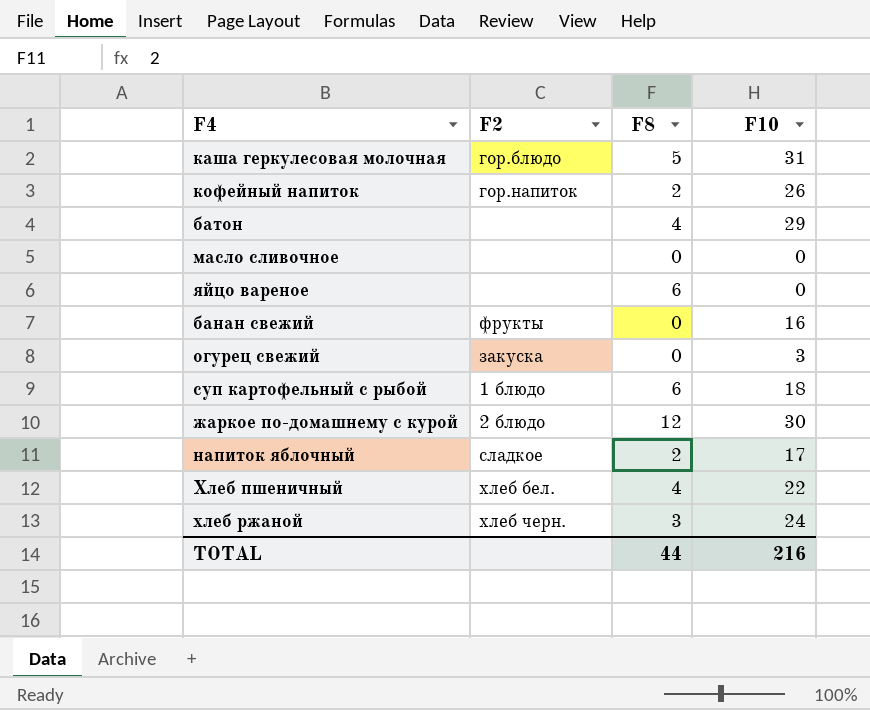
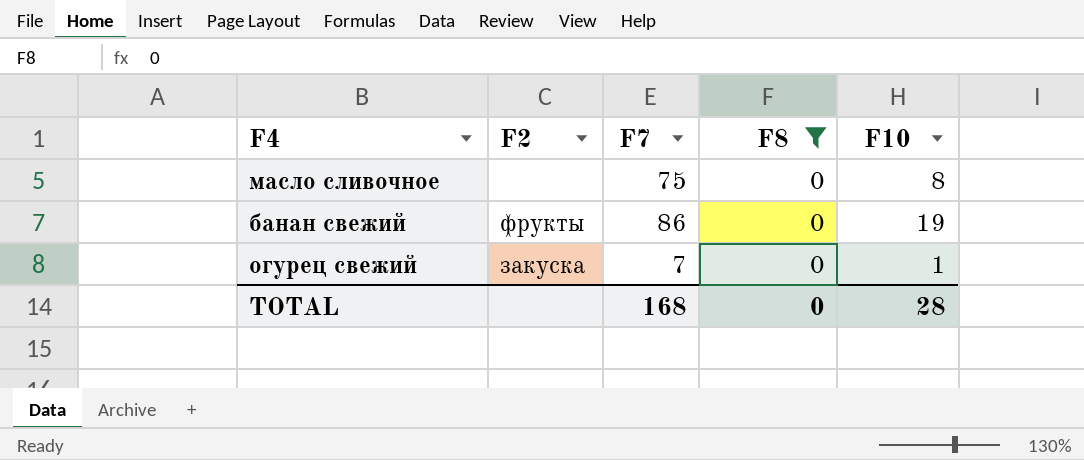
filter: none -> F8 = 0
column F7 | position: none -> 3
масло сливочное | F10: 0 -> 8
банан свежий | F10: 16 -> 19
огурец свежий | F10: 3 -> 1
TOTAL | F8: 44 -> 0
TOTAL | F10: 216 -> 28

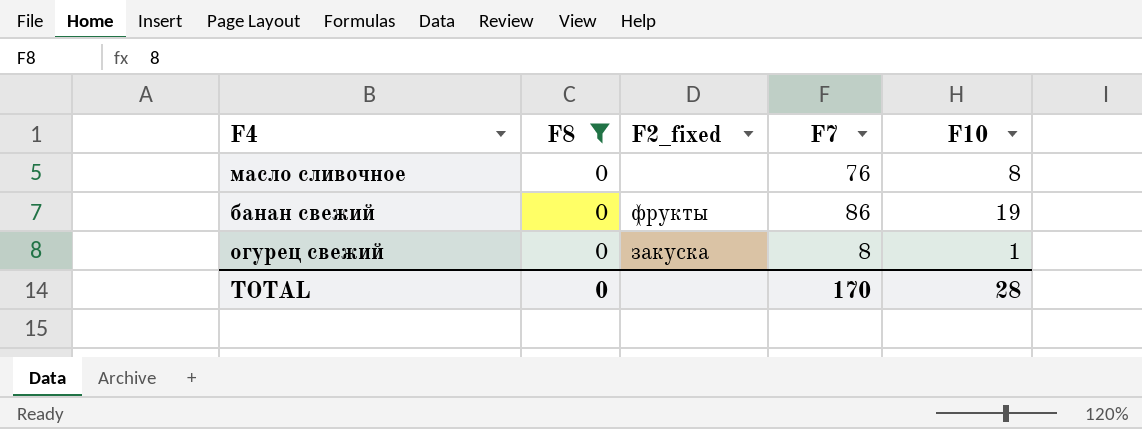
column F8 | position: 4 -> 2
column name: F2 -> F2_fixed
масло сливочное | F7: 75 -> 76
огурец свежий | F7: 7 -> 8
TOTAL | F7: 168 -> 170

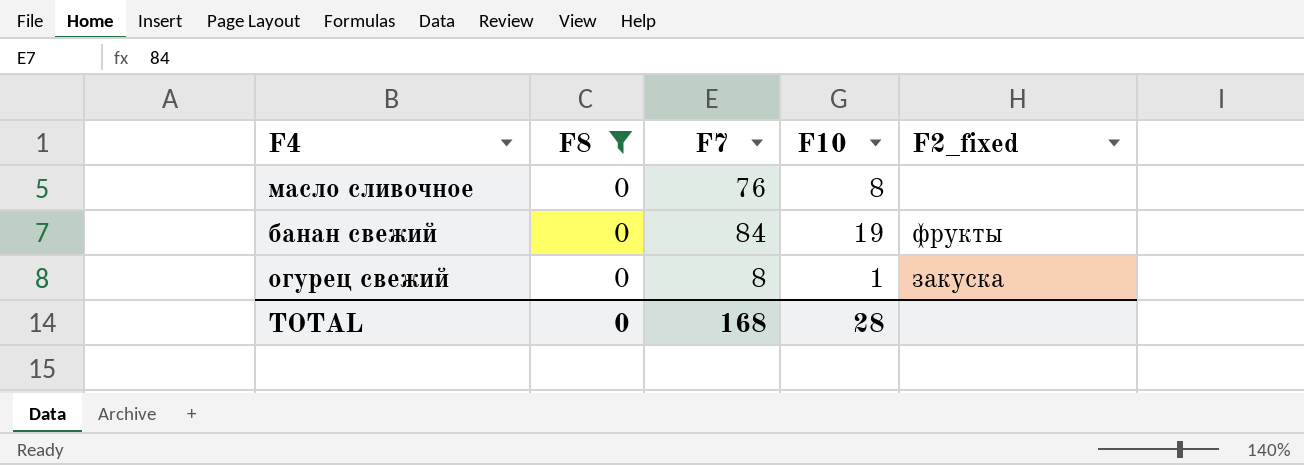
column F2_fixed | position: 3 -> 5
банан свежий | F7: 86 -> 84
TOTAL | F7: 170 -> 168

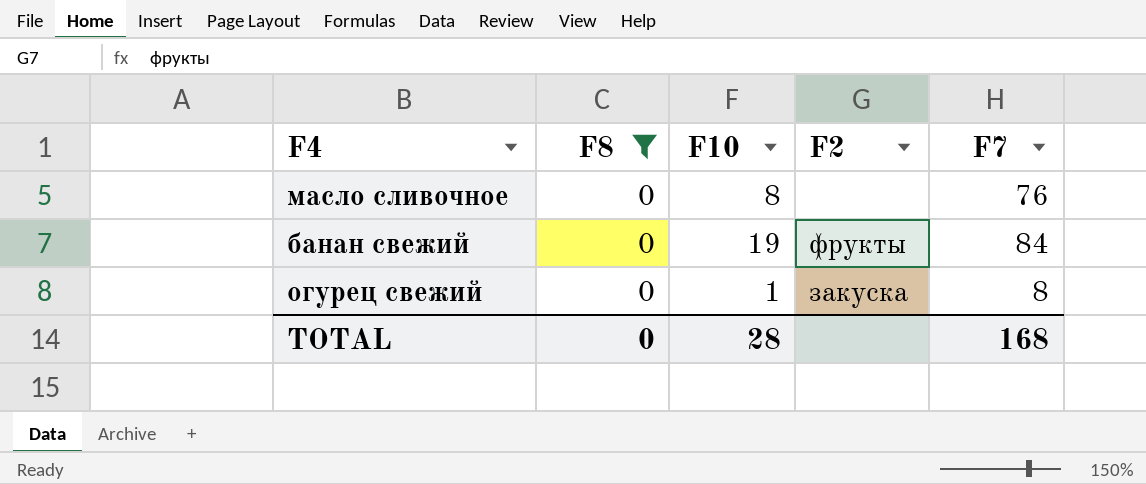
column name: F2_fixed -> F2
column F7 | position: 3 -> 5

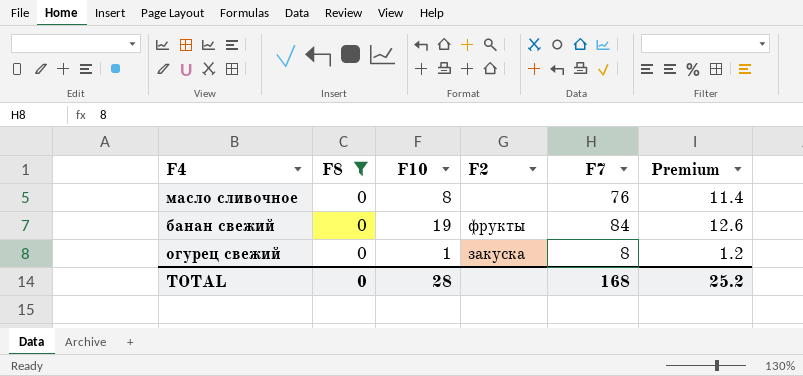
column Premium | formula: none -> [F7] * 0.15

